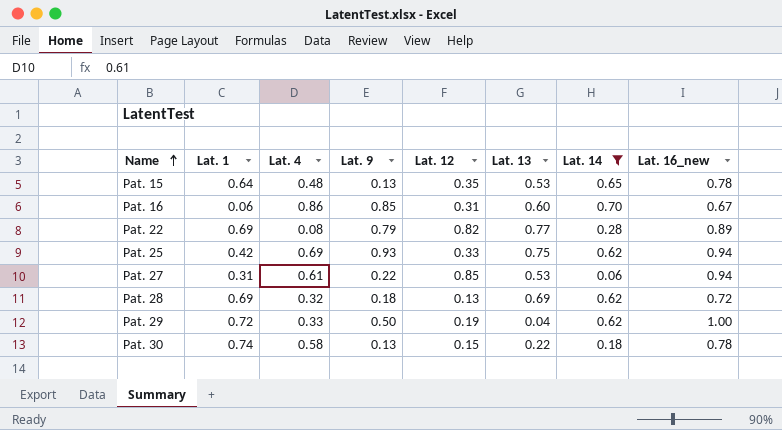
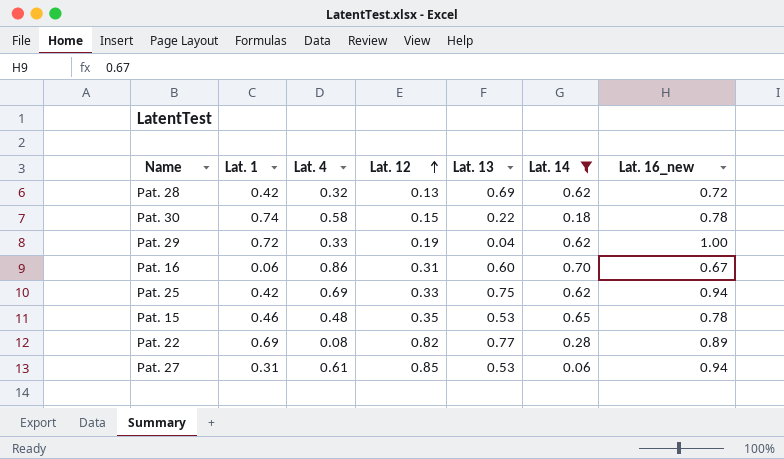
row order: Name ascending -> Lat. 12 ascending
column Lat. 9 | position: 4 -> none
Pat. 28 | Lat. 1: 0.69 -> 0.42
Pat. 15 | Lat. 1: 0.64 -> 0.46

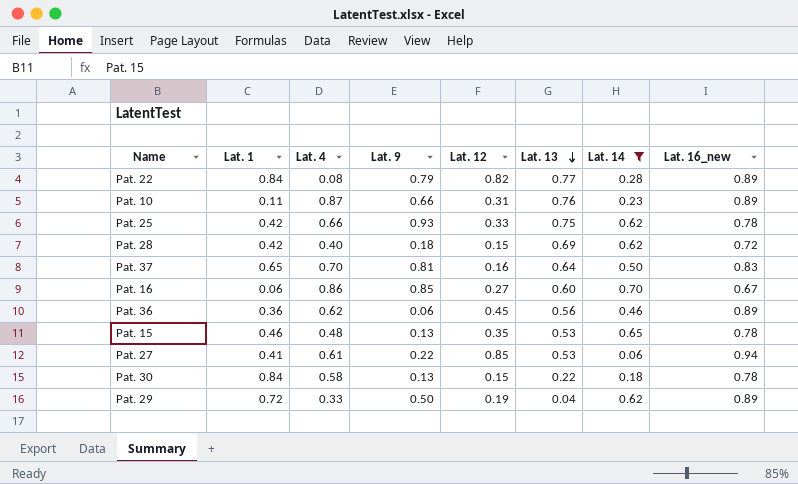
row order: Lat. 12 ascending -> Lat. 13 descending
column Lat. 9 | position: none -> 4
Pat. 22 | Lat. 1: 0.69 -> 0.84
row Pat. 10: none -> 0.11 | 0.87 | 0.66 | 0.31 | 0.76 | 0.23 | 0.89
Pat. 25 | Lat. 4: 0.69 -> 0.66
Pat. 25 | Lat. 16_new: 0.94 -> 0.78
Pat. 28 | Lat. 4: 0.32 -> 0.40
Pat. 28 | Lat. 12: 0.13 -> 0.15
row Pat. 37: none -> 0.65 | 0.70 | 0.81 | 0.16 | 0.64 | 0.50 | 0.83
Pat. 16 | Lat. 12: 0.31 -> 0.27
row Pat. 36: none -> 0.36 | 0.62 | 0.06 | 0.45 | 0.56 | 0.46 | 0.89
Pat. 27 | Lat. 1: 0.31 -> 0.41
Pat. 30 | Lat. 1: 0.74 -> 0.84
Pat. 29 | Lat. 16_new: 1.00 -> 0.89

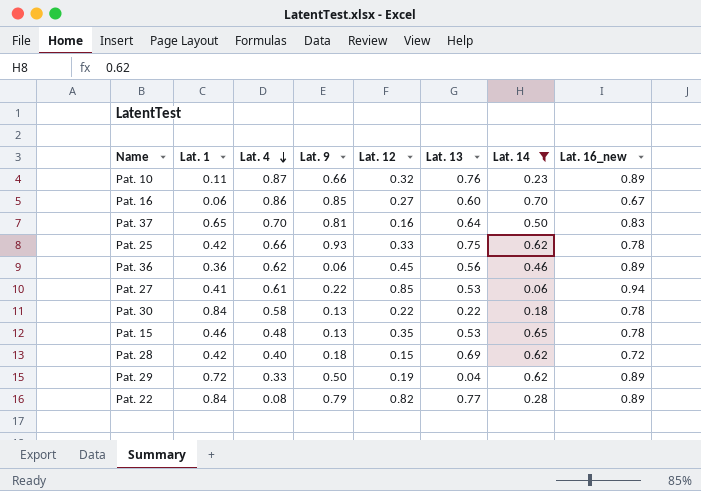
row order: Lat. 13 descending -> Lat. 4 descending
Pat. 10 | Lat. 12: 0.31 -> 0.32
Pat. 30 | Lat. 12: 0.15 -> 0.22

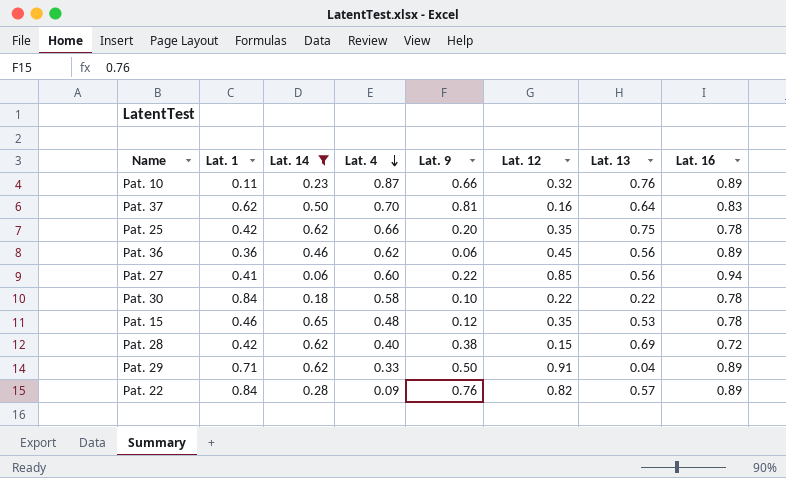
column Lat. 14 | position: 7 -> 3
column name: Lat. 16_new -> Lat. 16
row Pat. 16: 0.06 | 0.86 | 0.85 | 0.27 | 0.60 | 0.70 | 0.67 -> none
Pat. 37 | Lat. 1: 0.65 -> 0.62
Pat. 25 | Lat. 9: 0.93 -> 0.20
Pat. 25 | Lat. 12: 0.33 -> 0.35
Pat. 27 | Lat. 4: 0.61 -> 0.60
Pat. 27 | Lat. 13: 0.53 -> 0.56
Pat. 30 | Lat. 9: 0.13 -> 0.10
Pat. 15 | Lat. 9: 0.13 -> 0.12
Pat. 28 | Lat. 9: 0.18 -> 0.38
Pat. 29 | Lat. 1: 0.72 -> 0.71
Pat. 29 | Lat. 12: 0.19 -> 0.91
Pat. 22 | Lat. 4: 0.08 -> 0.09
Pat. 22 | Lat. 9: 0.79 -> 0.76
Pat. 22 | Lat. 13: 0.77 -> 0.57

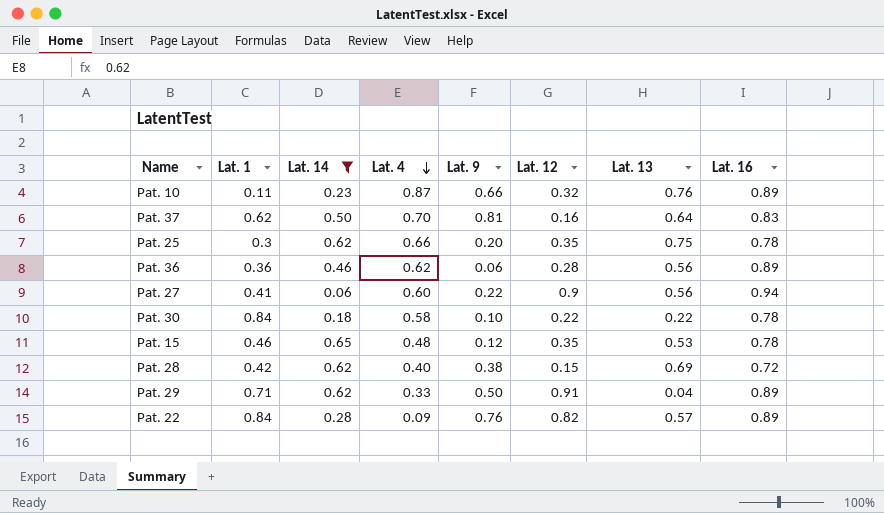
Pat. 25 | Lat. 1: 0.42 -> 0.3
Pat. 36 | Lat. 12: 0.45 -> 0.28
Pat. 27 | Lat. 12: 0.85 -> 0.9

